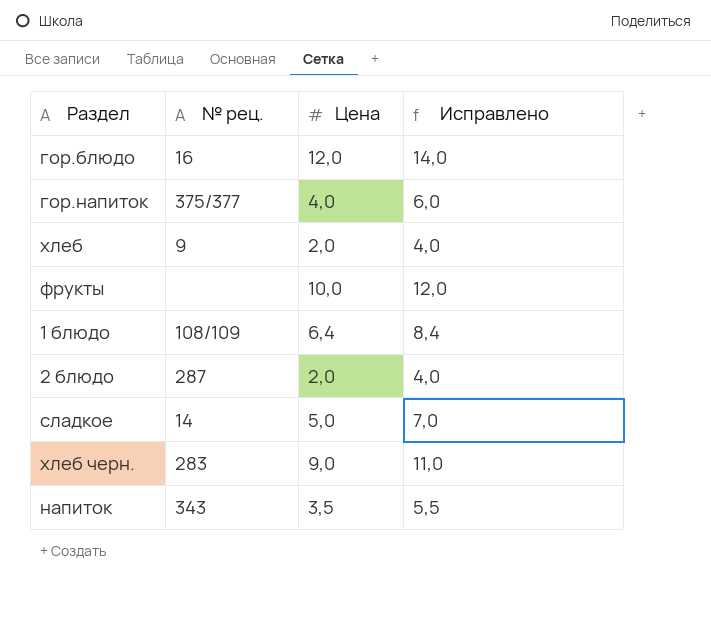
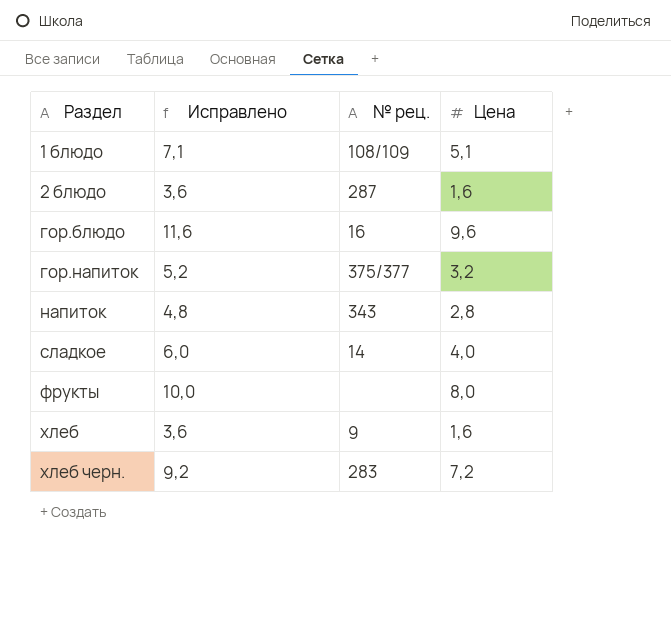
row order: none -> Раздел ascending
column Исправлено | position: 4 -> 2
1 блюдо | Исправлено: 8,4 -> 7,1
1 блюдо | Цена: 6,4 -> 5,1
2 блюдо | Исправлено: 4,0 -> 3,6
2 блюдо | Цена: 2,0 -> 1,6
гор.блюдо | Исправлено: 14,0 -> 11,6
гор.блюдо | Цена: 12,0 -> 9,6
гор.напиток | Исправлено: 6,0 -> 5,2
гор.напиток | Цена: 4,0 -> 3,2
напиток | Исправлено: 5,5 -> 4,8
напиток | Цена: 3,5 -> 2,8
сладкое | Исправлено: 7,0 -> 6,0
сладкое | Цена: 5,0 -> 4,0
фрукты | Исправлено: 12,0 -> 10,0
фрукты | Цена: 10,0 -> 8,0
хлеб | Исправлено: 4,0 -> 3,6
хлеб | Цена: 2,0 -> 1,6
хлеб черн. | Исправлено: 11,0 -> 9,2
хлеб черн. | Цена: 9,0 -> 7,2

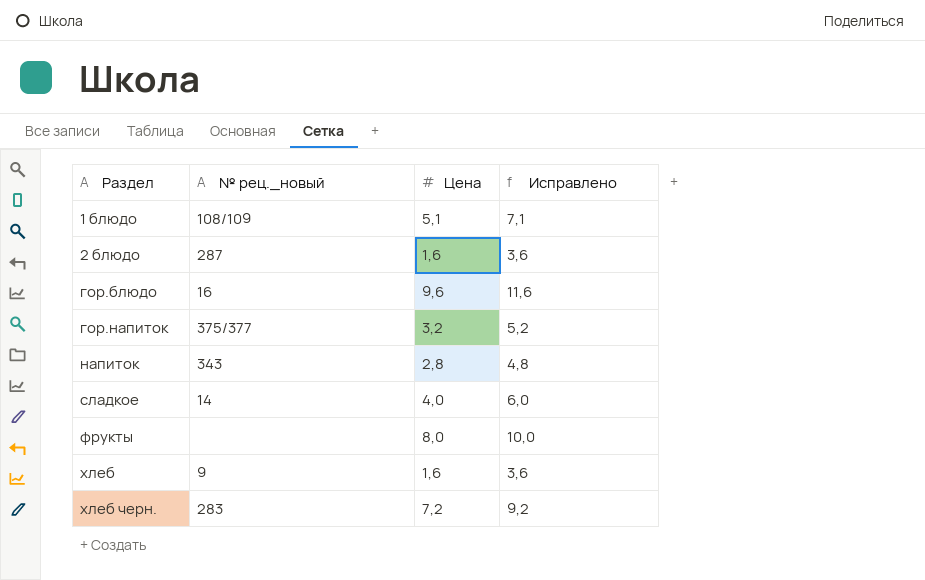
column name: № рец. -> № рец._новый
column Исправлено | position: 2 -> 4

